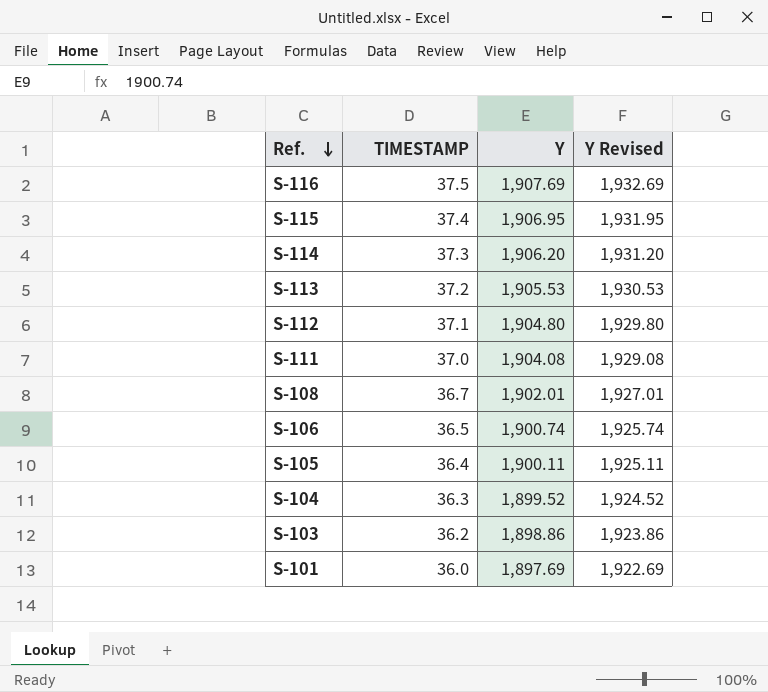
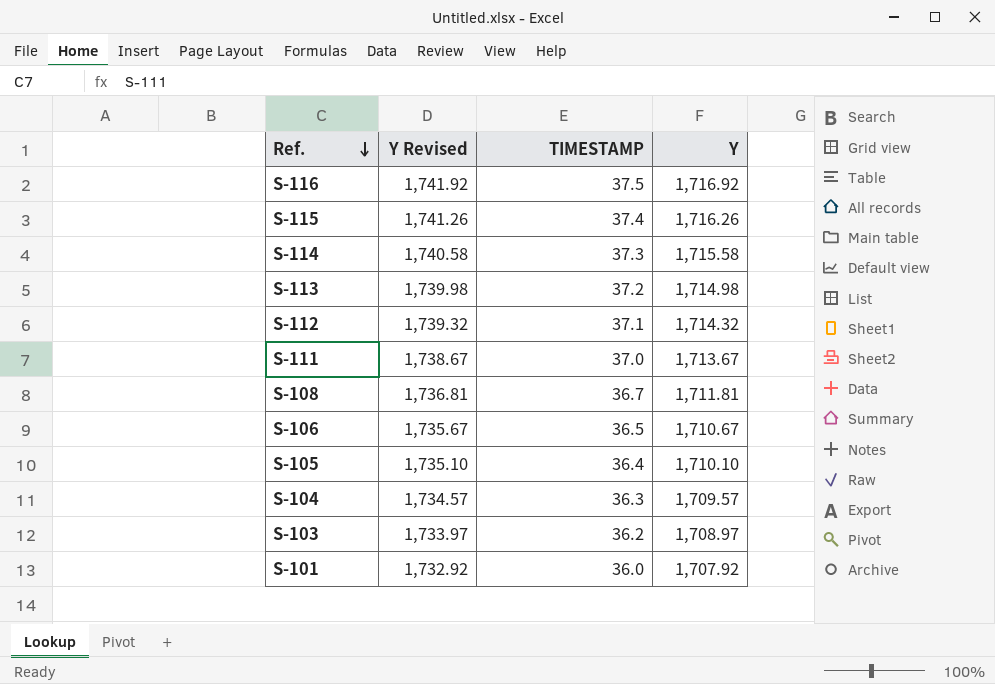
column Y Revised | position: 4 -> 2
S-116 | Y Revised: 1,932.69 -> 1,741.92
S-116 | Y: 1,907.69 -> 1,716.92
S-115 | Y Revised: 1,931.95 -> 1,741.26
S-115 | Y: 1,906.95 -> 1,716.26
S-114 | Y Revised: 1,931.20 -> 1,740.58
S-114 | Y: 1,906.20 -> 1,715.58
S-113 | Y Revised: 1,930.53 -> 1,739.98
S-113 | Y: 1,905.53 -> 1,714.98
S-112 | Y Revised: 1,929.80 -> 1,739.32
S-112 | Y: 1,904.80 -> 1,714.32
S-111 | Y Revised: 1,929.08 -> 1,738.67
S-111 | Y: 1,904.08 -> 1,713.67
S-108 | Y Revised: 1,927.01 -> 1,736.81
S-108 | Y: 1,902.01 -> 1,711.81
S-106 | Y Revised: 1,925.74 -> 1,735.67
S-106 | Y: 1,900.74 -> 1,710.67
S-105 | Y Revised: 1,925.11 -> 1,735.10
S-105 | Y: 1,900.11 -> 1,710.10
S-104 | Y Revised: 1,924.52 -> 1,734.57
S-104 | Y: 1,899.52 -> 1,709.57
S-103 | Y Revised: 1,923.86 -> 1,733.97
S-103 | Y: 1,898.86 -> 1,708.97
S-101 | Y Revised: 1,922.69 -> 1,732.92
S-101 | Y: 1,897.69 -> 1,707.92

